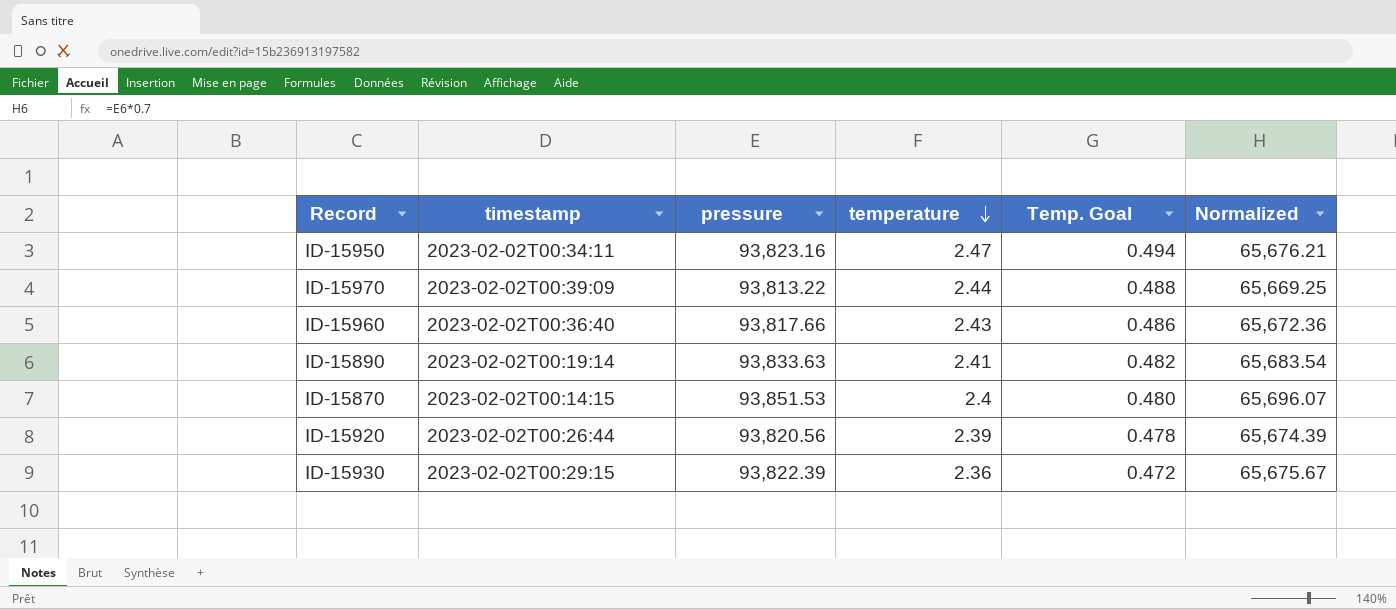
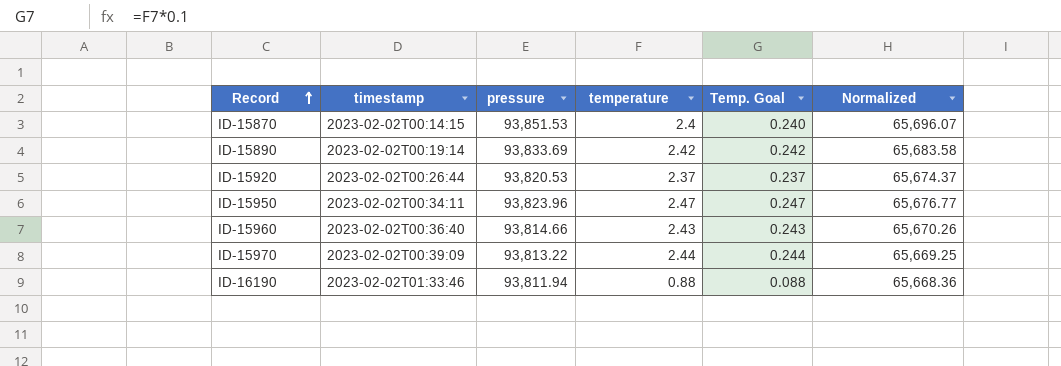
row order: temperature descending -> Record ascending
column Temp. Goal | formula: [temperature] * 0.2 -> [temperature] * 0.1
row ID-15930: 2023-02-02T00:29:15 | 93,822.39 | 2.36 | 0.472 | 65,675.67 -> none
ID-15890 | pressure: 93,833.63 -> 93,833.69
ID-15890 | temperature: 2.41 -> 2.42
ID-15890 | Normalized: 65,683.54 -> 65,683.58
ID-15920 | pressure: 93,820.56 -> 93,820.53
ID-15920 | temperature: 2.39 -> 2.37
ID-15920 | Normalized: 65,674.39 -> 65,674.37
ID-15950 | pressure: 93,823.16 -> 93,823.96
ID-15950 | Normalized: 65,676.21 -> 65,676.77
ID-15960 | pressure: 93,817.66 -> 93,814.66
ID-15960 | Normalized: 65,672.36 -> 65,670.26
row ID-16190: none -> 2023-02-02T01:33:46 | 93,811.94 | 0.88 | 0.088 | 65,668.36

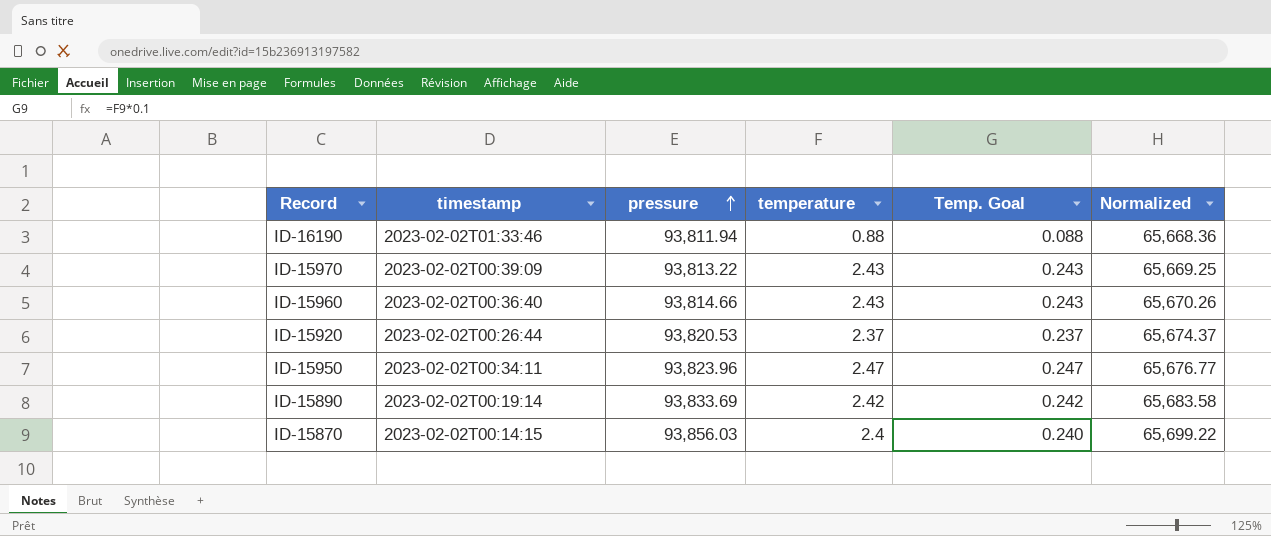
row order: Record ascending -> pressure ascending
ID-15970 | temperature: 2.44 -> 2.43
ID-15970 | Temp. Goal: 0.244 -> 0.243
ID-15870 | pressure: 93,851.53 -> 93,856.03
ID-15870 | Normalized: 65,696.07 -> 65,699.22

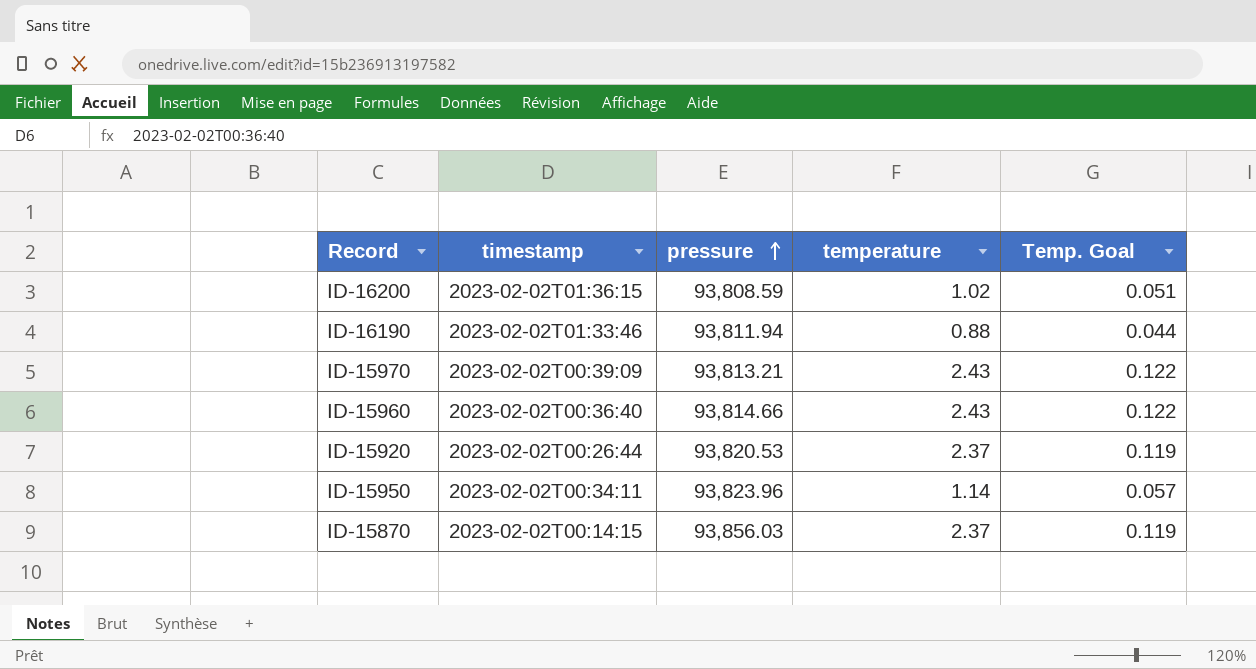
column Normalized | formula: [pressure] * 0.7 -> none
column Temp. Goal | formula: [temperature] * 0.1 -> [temperature] * 0.05
row ID-15890: 2023-02-02T00:19:14 | 93,833.69 | 2.42 | 0.242 | 65,683.58 -> none
row ID-16200: none -> 2023-02-02T01:36:15 | 93,808.59 | 1.02 | 0.051
ID-15970 | pressure: 93,813.22 -> 93,813.21
ID-15950 | temperature: 2.47 -> 1.14
ID-15870 | temperature: 2.4 -> 2.37

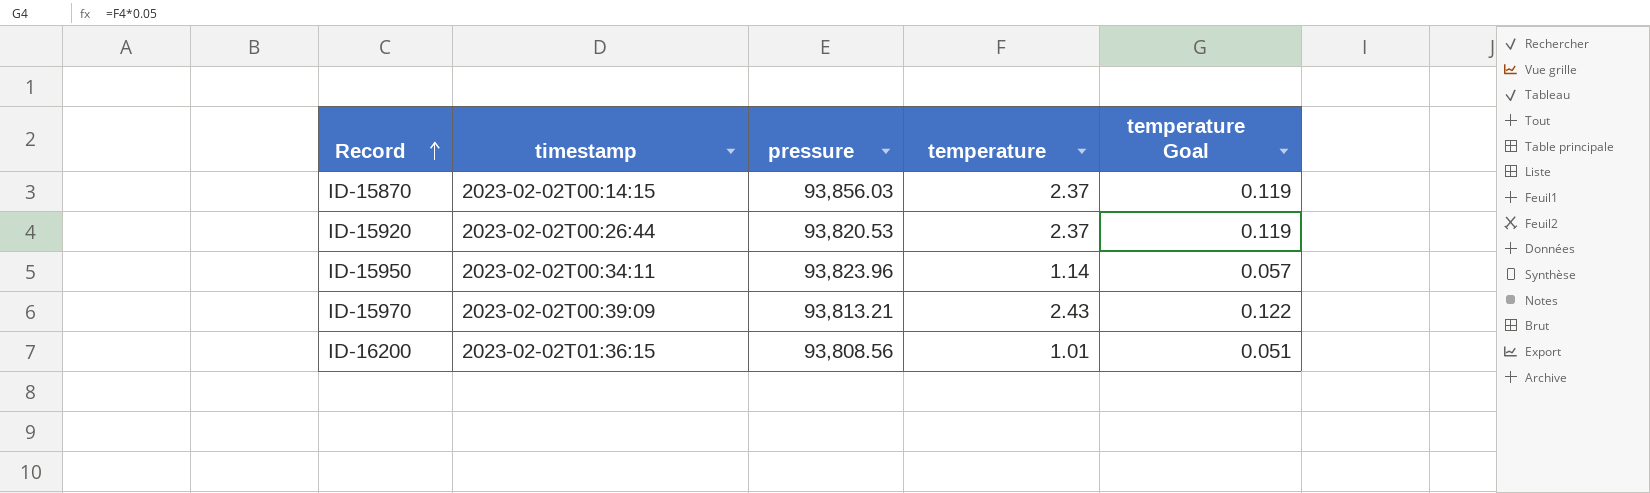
row order: pressure ascending -> Record ascending
column name: Temp. Goal -> temperature Goal
row ID-16190: 2023-02-02T01:33:46 | 93,811.94 | 0.88 | 0.044 -> none
row ID-15960: 2023-02-02T00:36:40 | 93,814.66 | 2.43 | 0.122 -> none
ID-16200 | pressure: 93,808.59 -> 93,808.56
ID-16200 | temperature: 1.02 -> 1.01

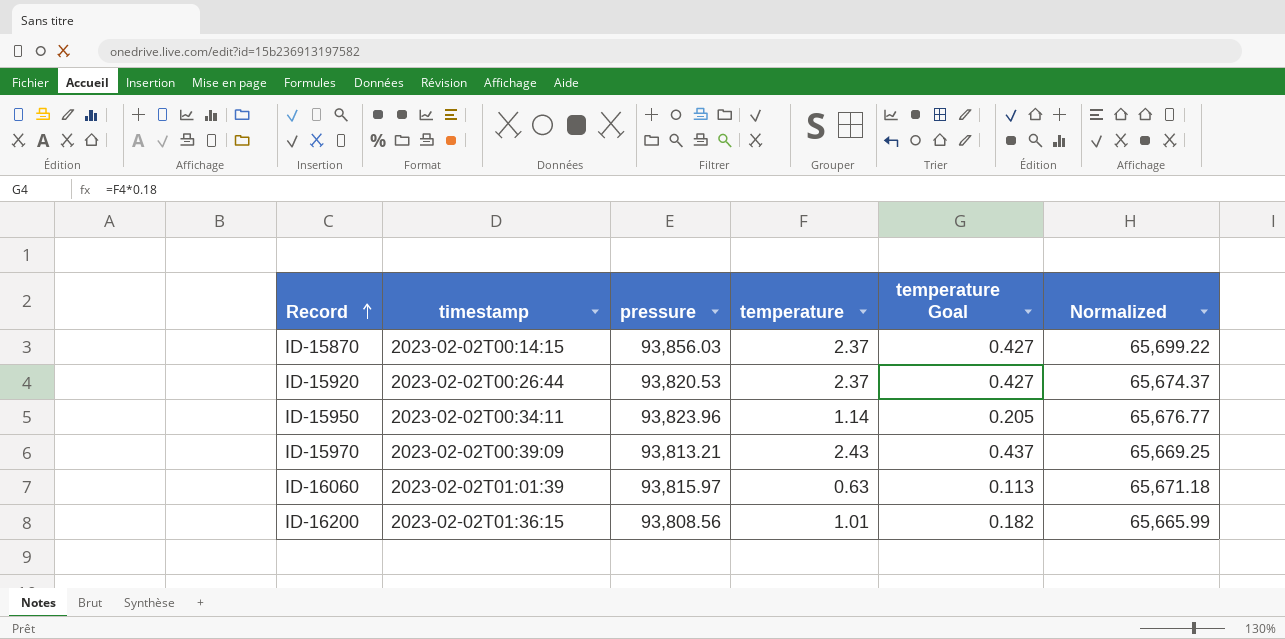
column temperature Goal | formula: [temperature] * 0.05 -> [temperature] * 0.18
column Normalized | formula: none -> [pressure] * 0.7
row ID-16060: none -> 2023-02-02T01:01:39 | 93,815.97 | 0.63 | 0.113 | 65,671.18

